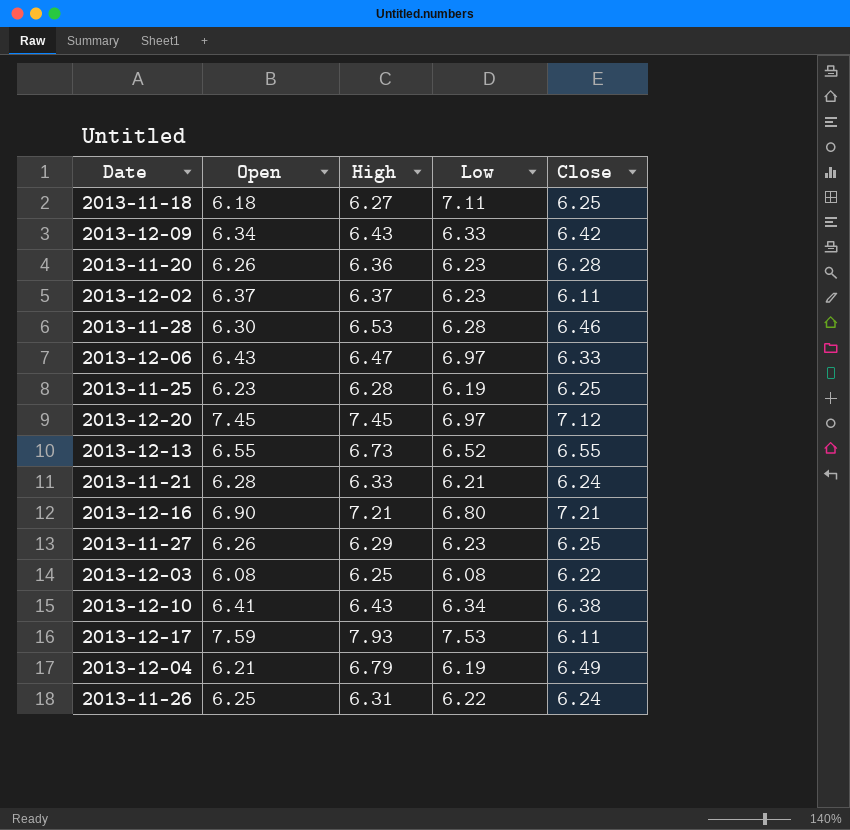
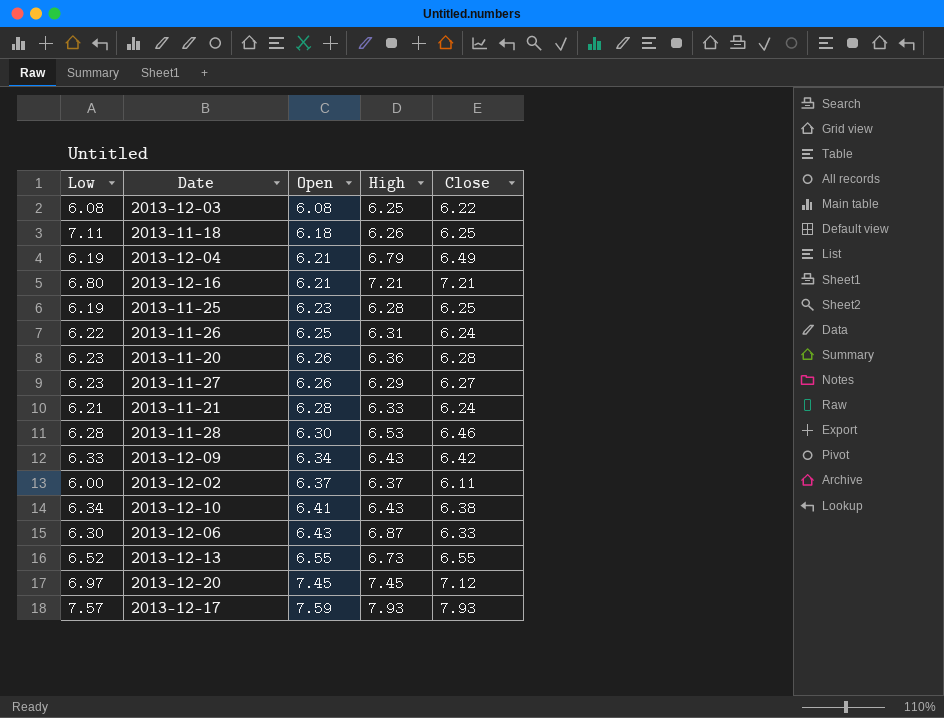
row order: none -> Open ascending
column Low | position: 4 -> 1
2013-11-18 | High: 6.27 -> 6.26
2013-12-16 | Open: 6.90 -> 6.21
2013-11-27 | Close: 6.25 -> 6.27
2013-12-02 | Low: 6.23 -> 6.00
2013-12-06 | Low: 6.97 -> 6.30
2013-12-06 | High: 6.47 -> 6.87
2013-12-17 | Low: 7.53 -> 7.57
2013-12-17 | Close: 6.11 -> 7.93

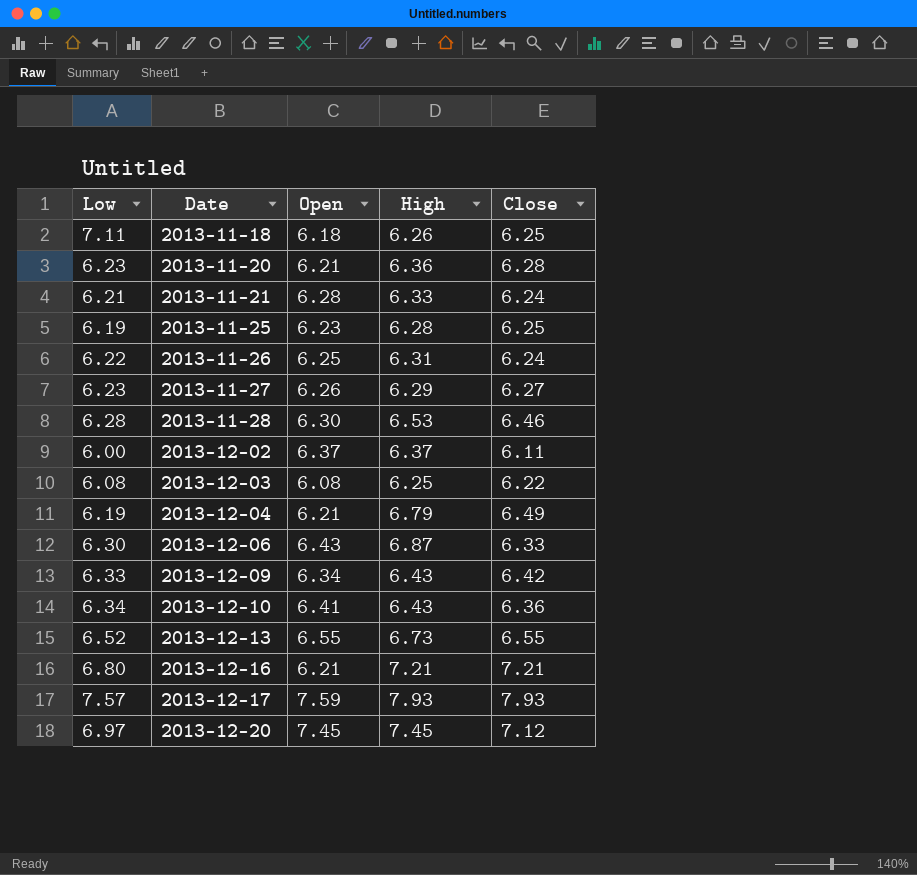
row order: Open ascending -> Date ascending
2013-11-20 | Open: 6.26 -> 6.21
2013-12-10 | Close: 6.38 -> 6.36

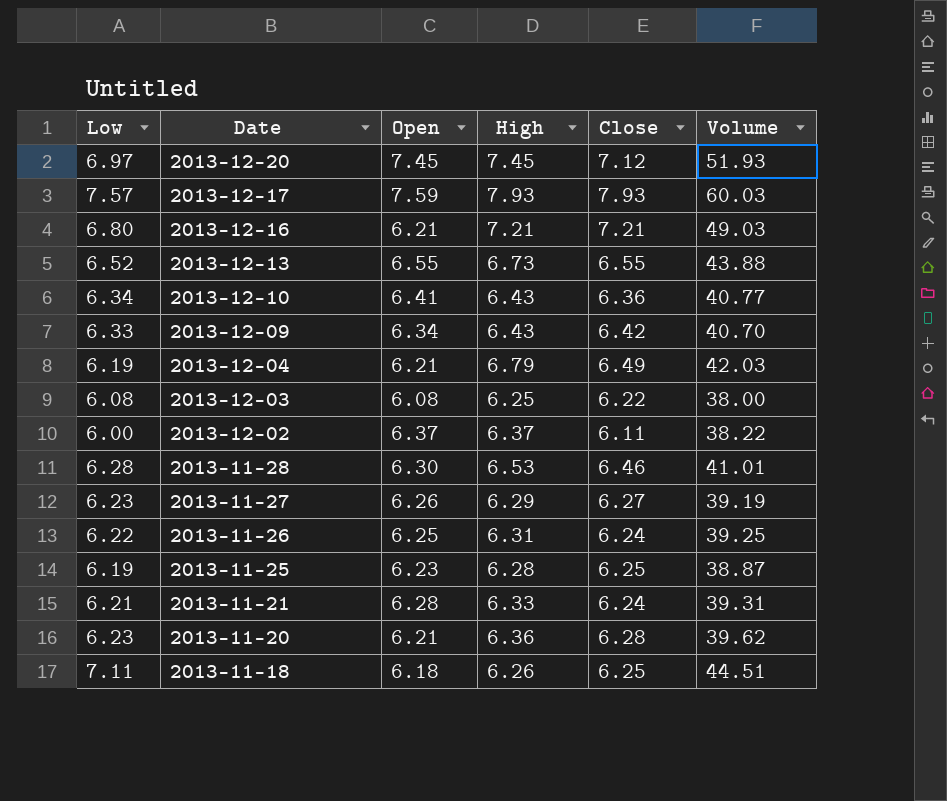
row order: Date ascending -> Date descending
column Volume | formula: none -> [Low] * [High]
row 2013-12-06: 6.30 | 6.43 | 6.87 | 6.33 -> none

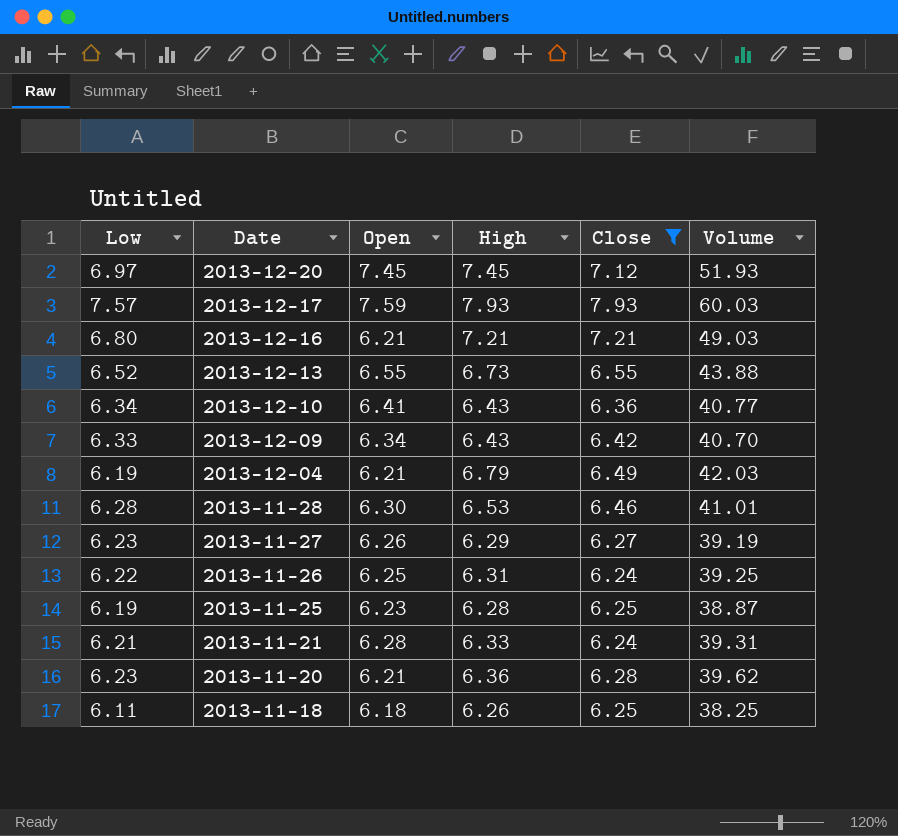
filter: none -> Close >= 6.24
2013-11-18 | Low: 7.11 -> 6.11
2013-11-18 | Volume: 44.51 -> 38.25

